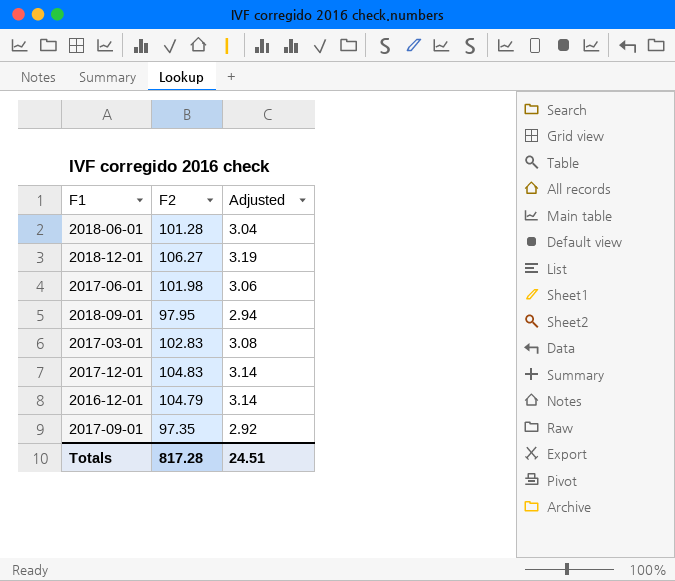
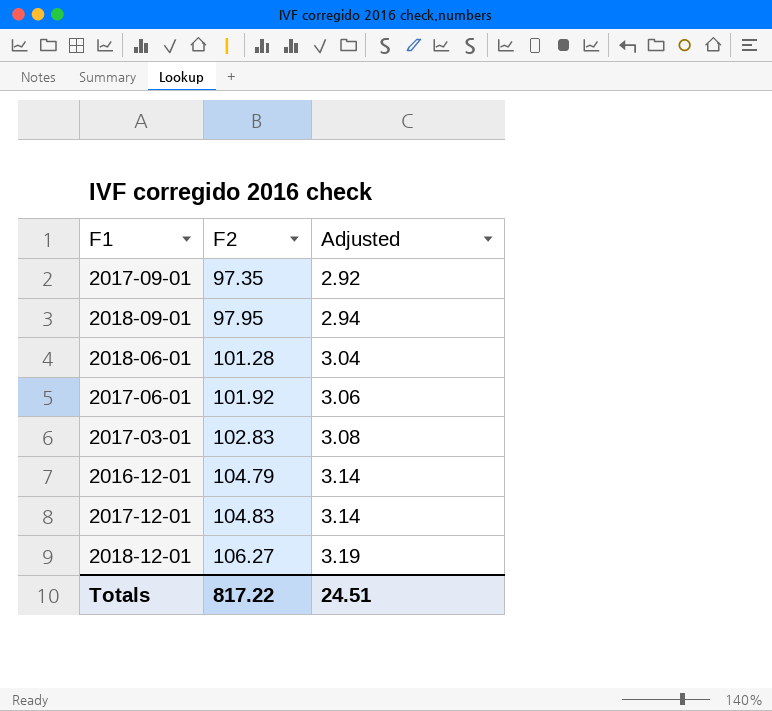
row order: none -> F2 ascending
2017-06-01 | F2: 101.98 -> 101.92
Totals | F2: 817.28 -> 817.22

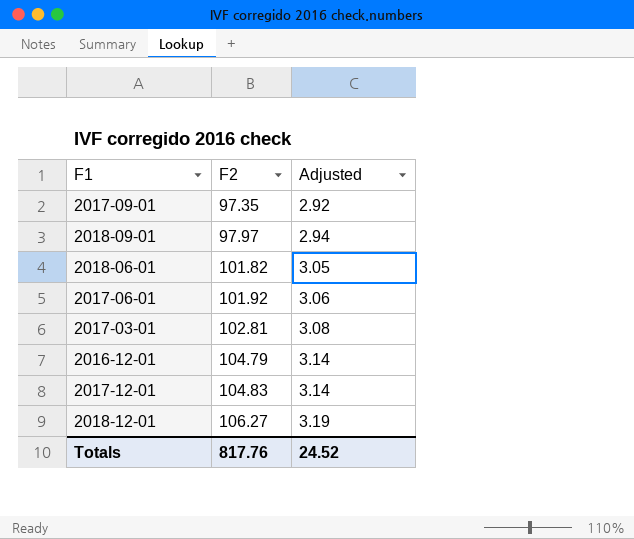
2018-09-01 | F2: 97.95 -> 97.97
2018-06-01 | F2: 101.28 -> 101.82
2018-06-01 | Adjusted: 3.04 -> 3.05
2017-03-01 | F2: 102.83 -> 102.81
Totals | F2: 817.22 -> 817.76
Totals | Adjusted: 24.51 -> 24.52

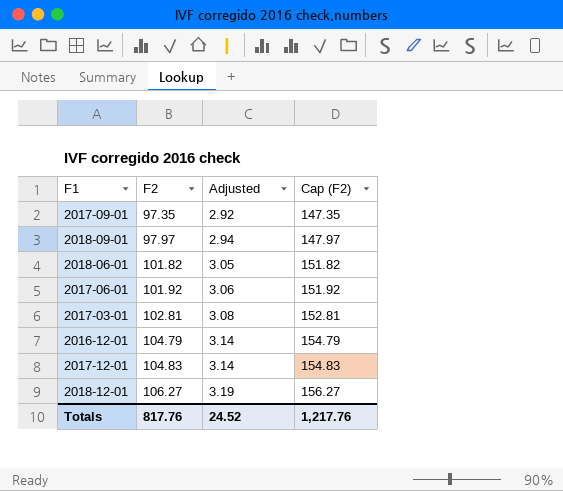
column Cap (F2) | formula: none -> [F2] + 50

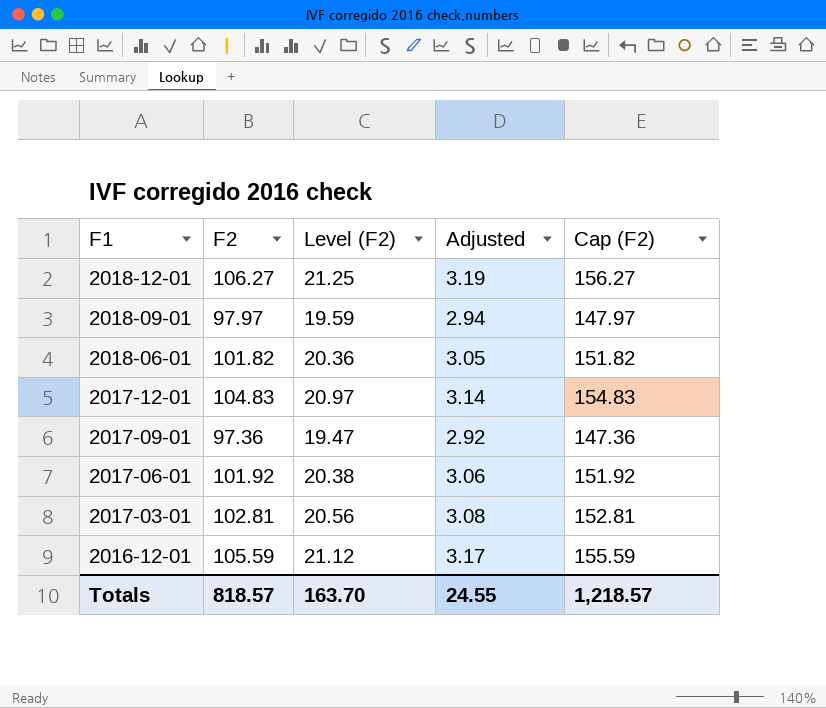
row order: F2 ascending -> F1 descending
column Level (F2) | formula: none -> [F2] * 0.2
2017-09-01 | F2: 97.35 -> 97.36
2017-09-01 | Cap (F2): 147.35 -> 147.36
2016-12-01 | F2: 104.79 -> 105.59
2016-12-01 | Adjusted: 3.14 -> 3.17
2016-12-01 | Cap (F2): 154.79 -> 155.59
Totals | F2: 817.76 -> 818.57
Totals | Adjusted: 24.52 -> 24.55
Totals | Cap (F2): 1,217.76 -> 1,218.57

